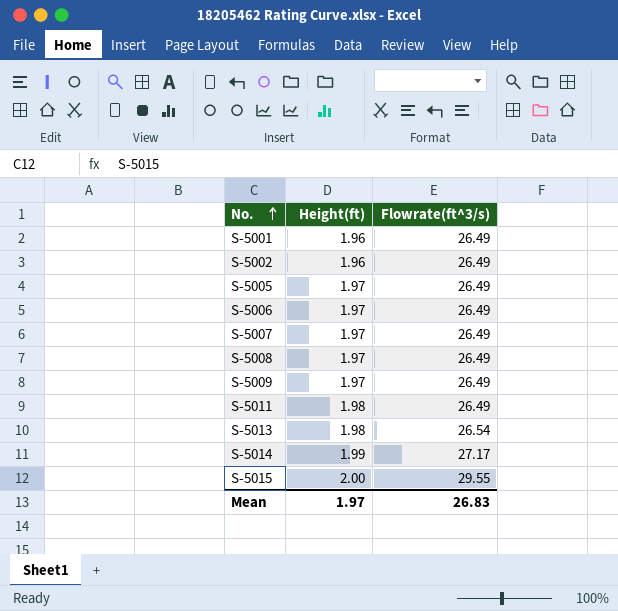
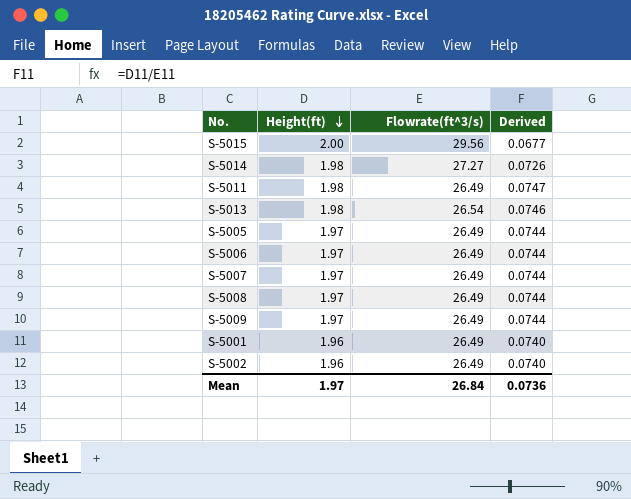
row order: No. ascending -> Height(ft) descending
column Derived | formula: none -> [Height(ft)] / [Flowrate(ft^3/s)]
S-5015 | Flowrate(ft^3/s): 29.55 -> 29.56
S-5014 | Height(ft): 1.99 -> 1.98
S-5014 | Flowrate(ft^3/s): 27.17 -> 27.27
Mean | Flowrate(ft^3/s): 26.83 -> 26.84

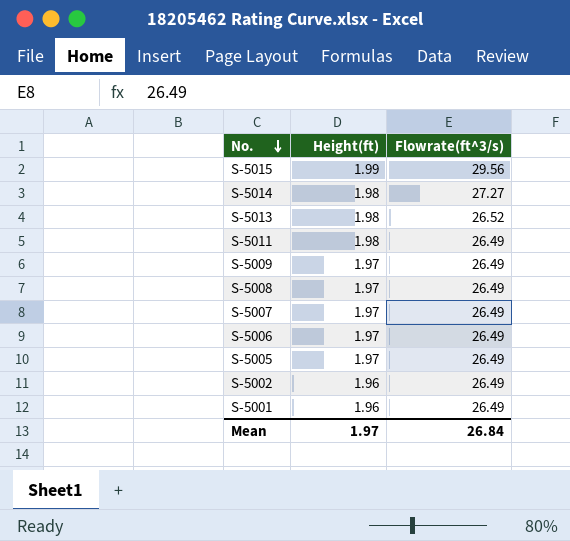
row order: Height(ft) descending -> No. descending
column Derived | formula: [Height(ft)] / [Flowrate(ft^3/s)] -> none
S-5015 | Height(ft): 2.00 -> 1.99
S-5013 | Flowrate(ft^3/s): 26.54 -> 26.52

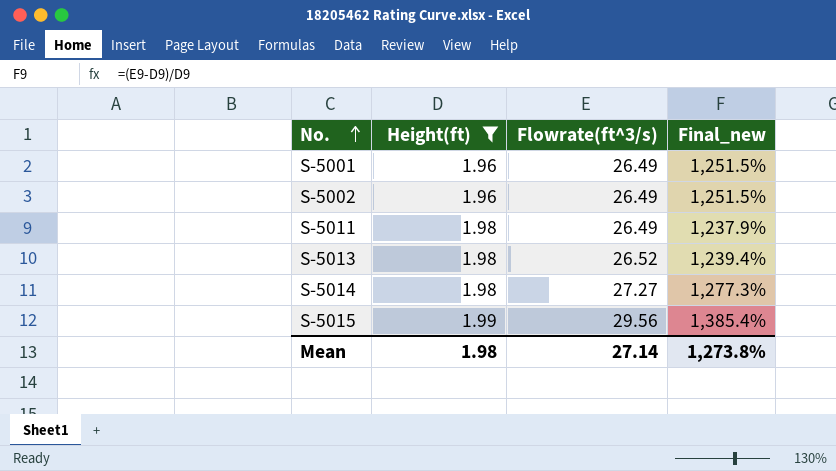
filter: none -> Height(ft) != 1.97
row order: No. descending -> No. ascending
column Final_new | formula: none -> ([Flowrate(ft^3/s)] - [Height(ft)]) / [Height(ft)]
Mean | Height(ft): 1.97 -> 1.98
Mean | Flowrate(ft^3/s): 26.84 -> 27.14

